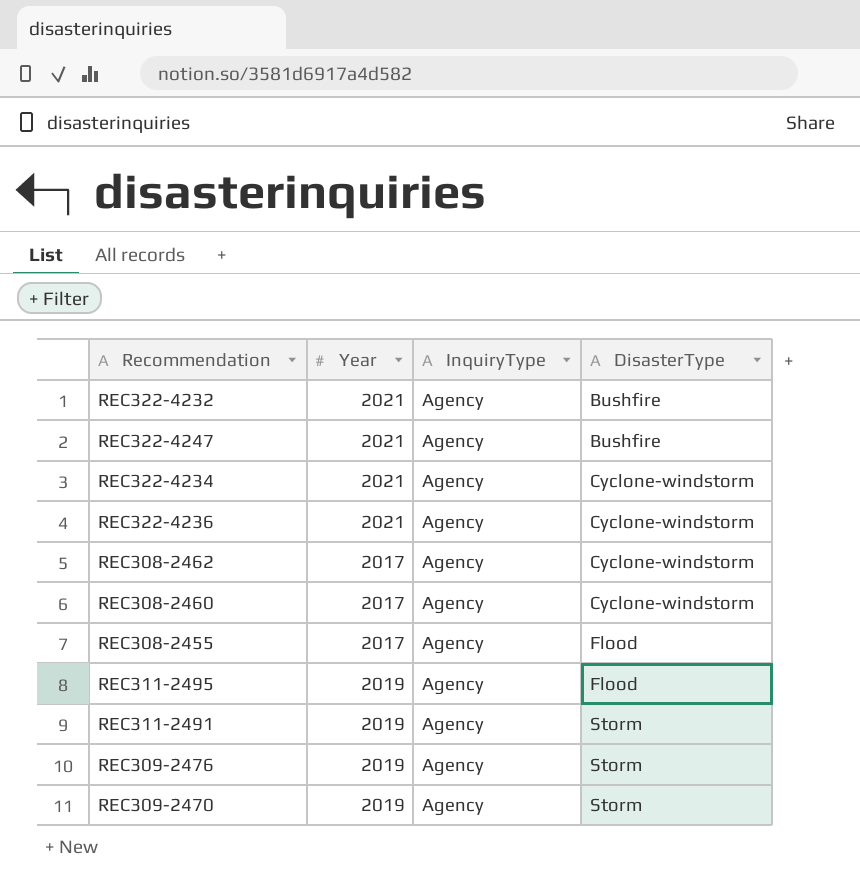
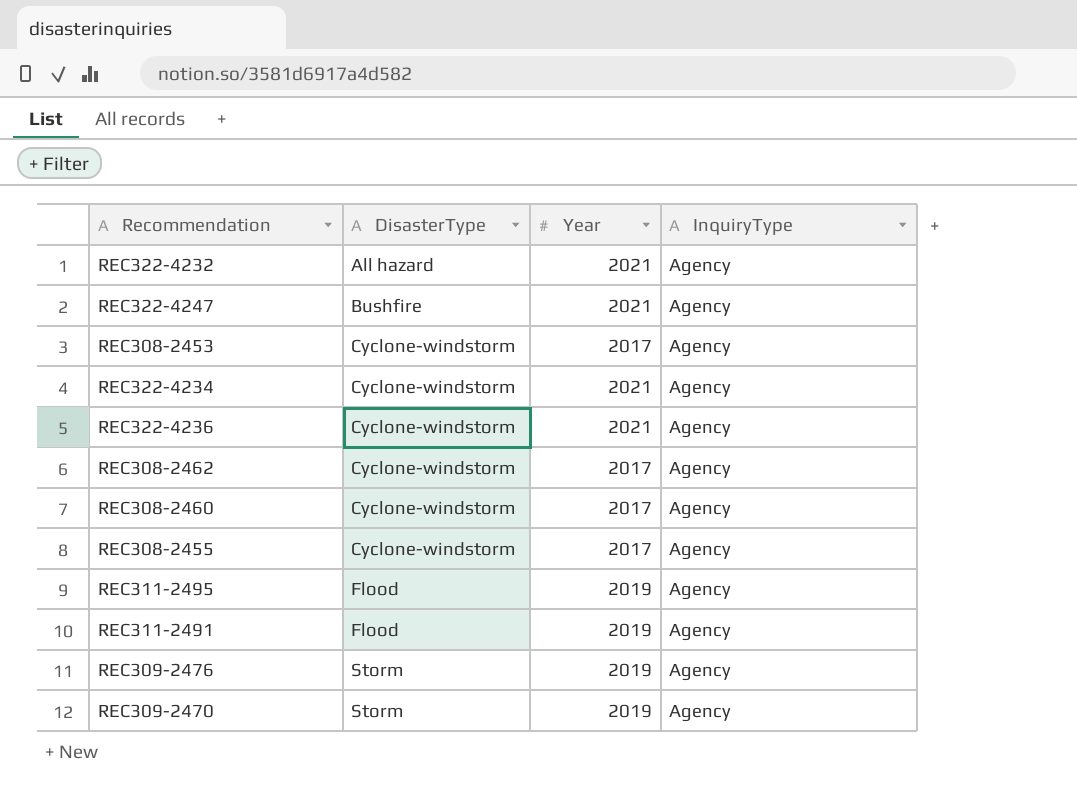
column DisasterType | position: 4 -> 2
REC322-4232 | DisasterType: Bushfire -> All hazard
row REC308-2453: none -> Cyclone-windstorm | 2017 | Agency
REC308-2455 | DisasterType: Flood -> Cyclone-windstorm
REC311-2491 | DisasterType: Storm -> Flood

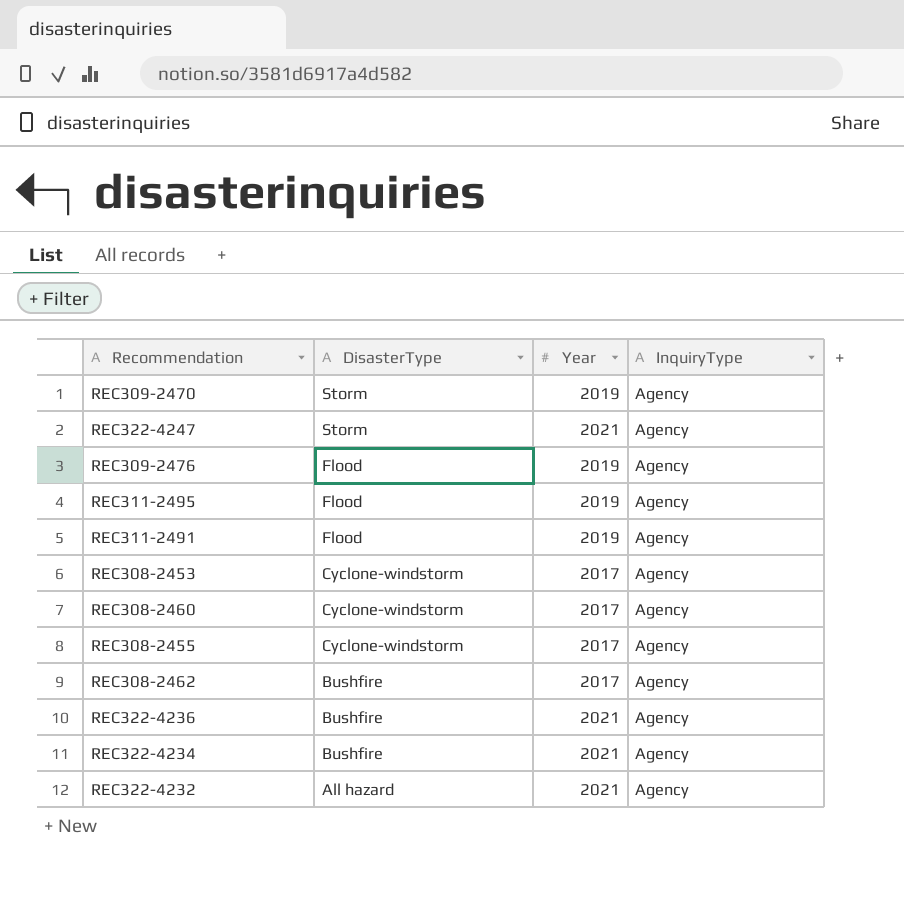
row order: DisasterType ascending -> DisasterType descending
REC322-4247 | DisasterType: Bushfire -> Storm
REC309-2476 | DisasterType: Storm -> Flood
REC308-2462 | DisasterType: Cyclone-windstorm -> Bushfire
REC322-4236 | DisasterType: Cyclone-windstorm -> Bushfire
REC322-4234 | DisasterType: Cyclone-windstorm -> Bushfire

